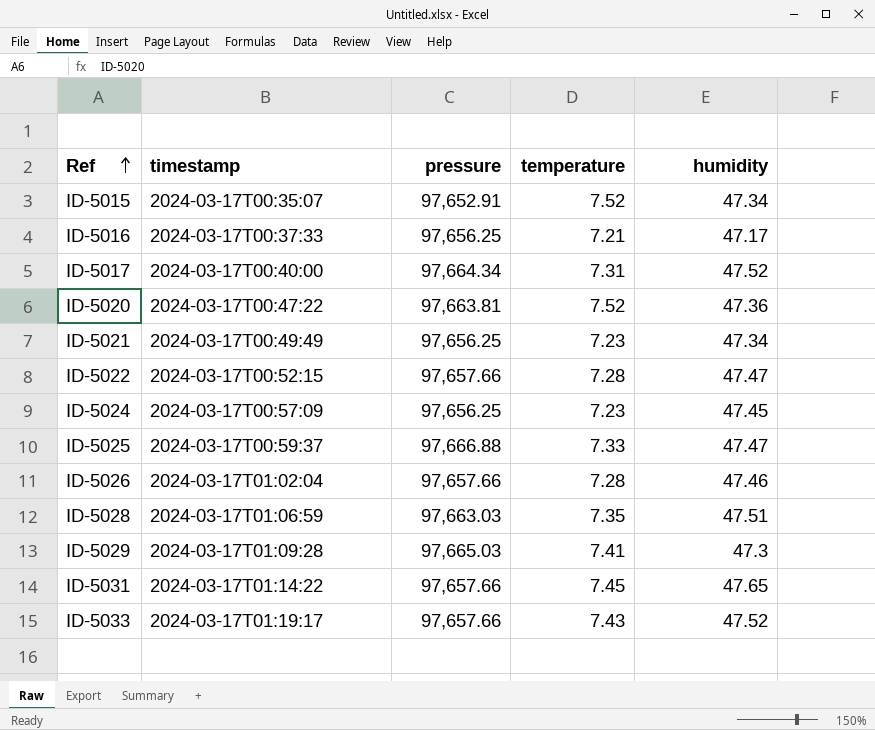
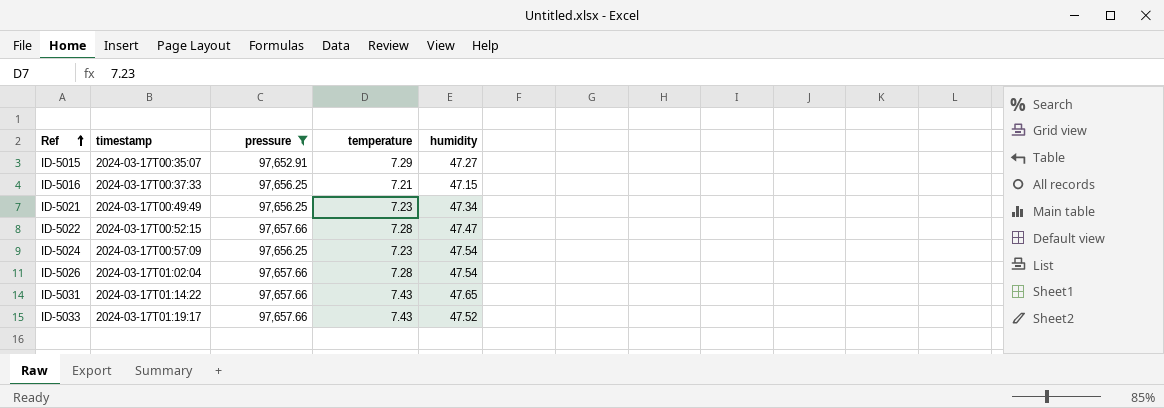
filter: none -> pressure <= 97,657.66
ID-5015 | temperature: 7.52 -> 7.29
ID-5015 | humidity: 47.34 -> 47.27
ID-5016 | humidity: 47.17 -> 47.15
ID-5024 | humidity: 47.45 -> 47.54
ID-5026 | humidity: 47.46 -> 47.54
ID-5031 | temperature: 7.45 -> 7.43

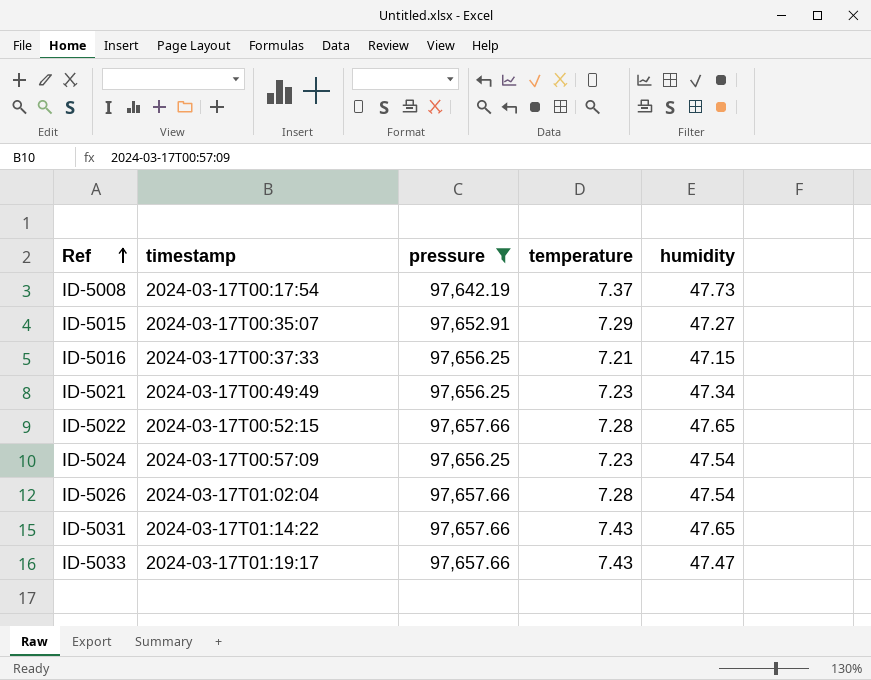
row ID-5008: none -> 2024-03-17T00:17:54 | 97,642.19 | 7.37 | 47.73
ID-5022 | humidity: 47.47 -> 47.65
ID-5033 | humidity: 47.52 -> 47.47

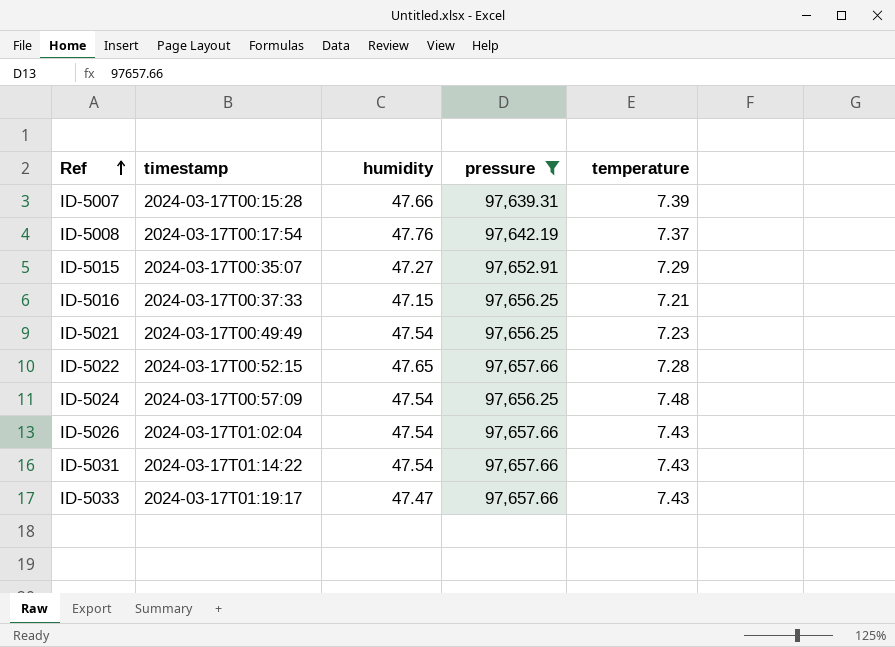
column humidity | position: 5 -> 3
row ID-5007: none -> 2024-03-17T00:15:28 | 47.66 | 97,639.31 | 7.39
ID-5008 | humidity: 47.73 -> 47.76
ID-5021 | humidity: 47.34 -> 47.54
ID-5024 | temperature: 7.23 -> 7.48
ID-5026 | temperature: 7.28 -> 7.43
ID-5031 | humidity: 47.65 -> 47.54

